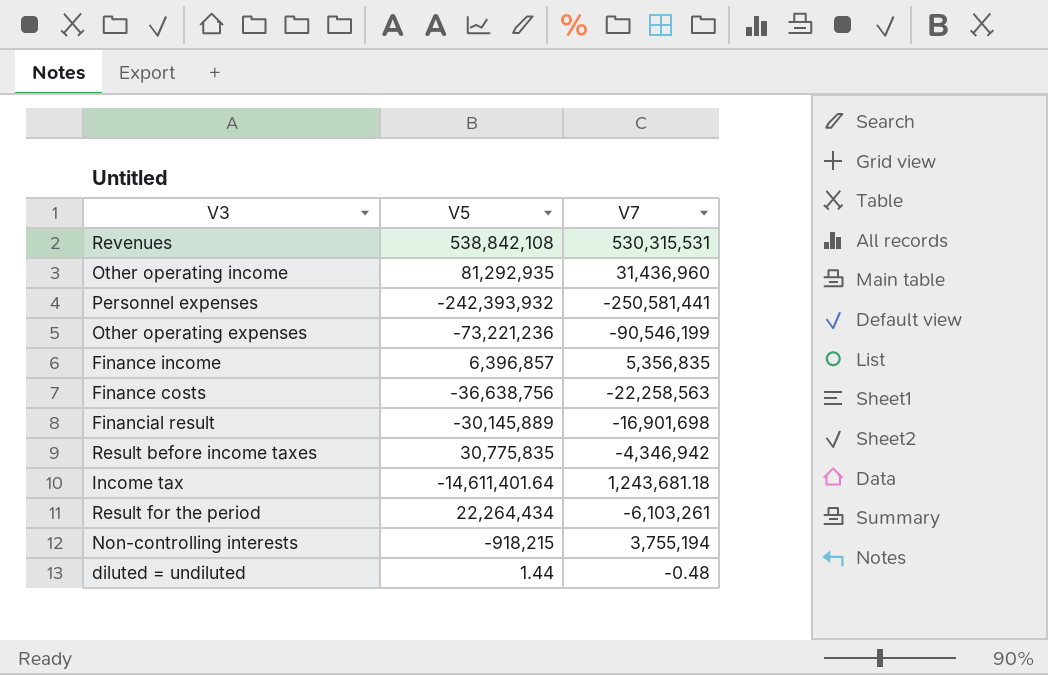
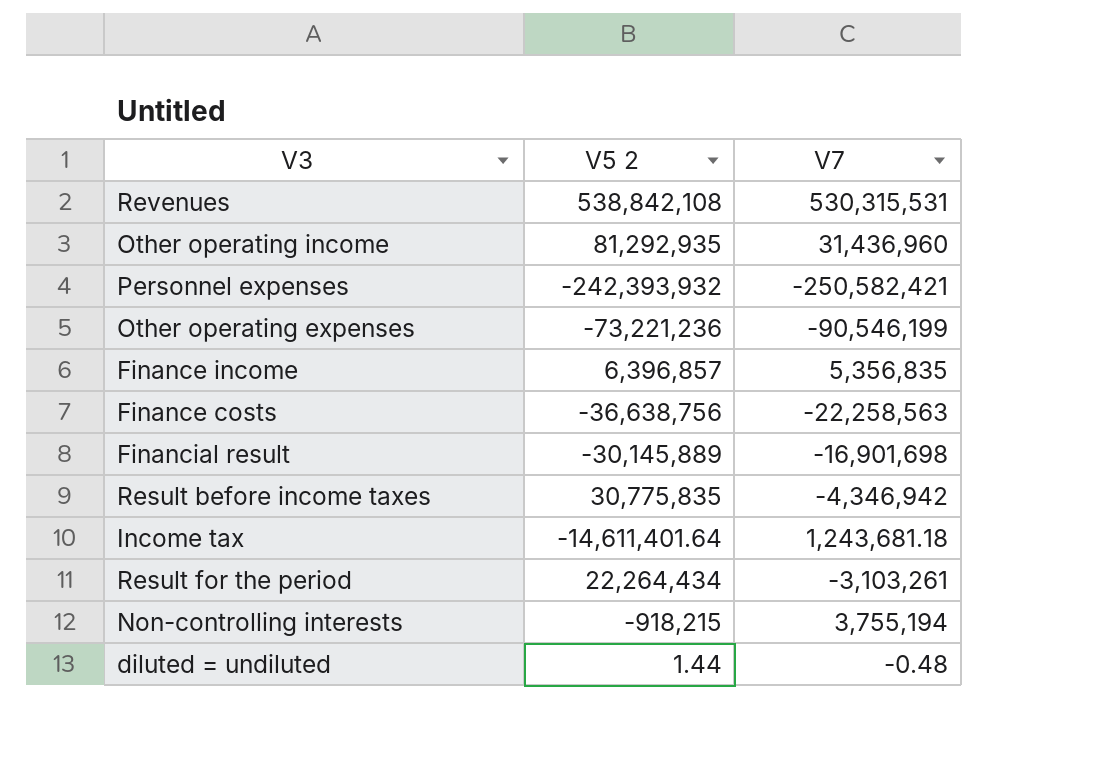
column name: V5 -> V5 2
Personnel expenses | V7: -250,581,441 -> -250,582,421
Result for the period | V7: -6,103,261 -> -3,103,261

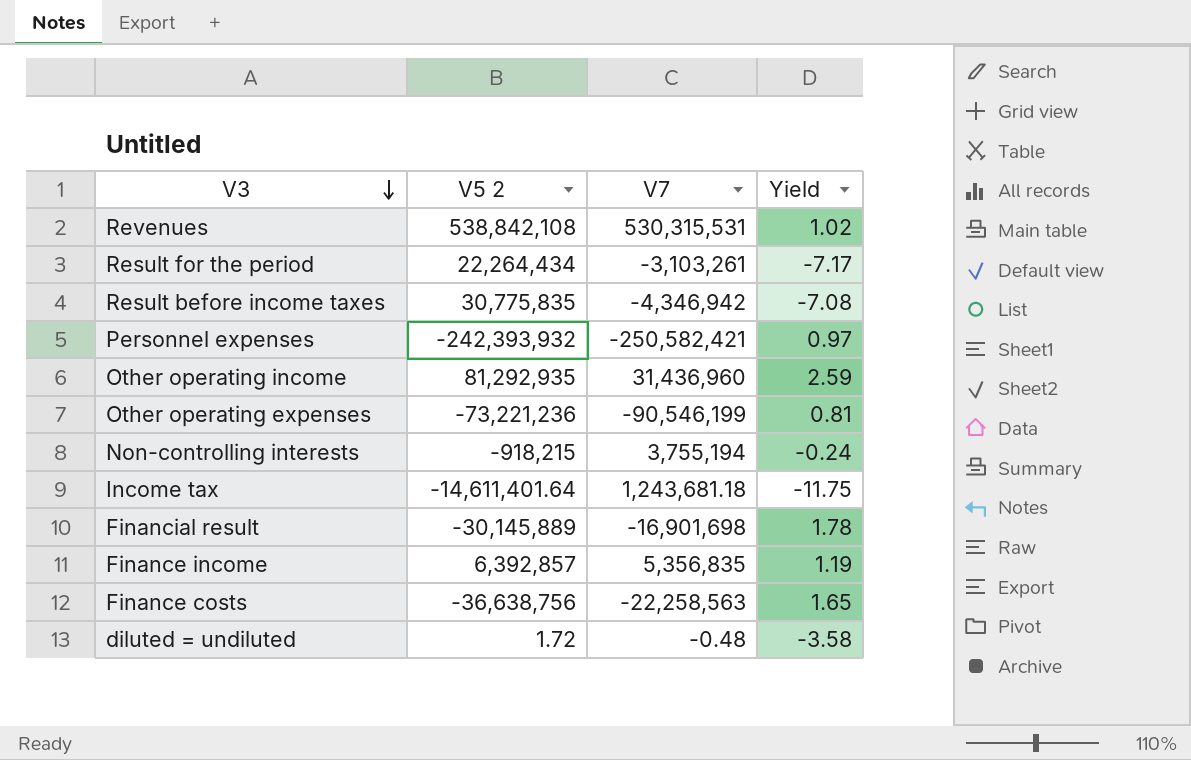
row order: none -> V3 descending
column Yield | formula: none -> [V5 2] / [V7]
Finance income | V5 2: 6,396,857 -> 6,392,857
diluted = undiluted | V5 2: 1.44 -> 1.72

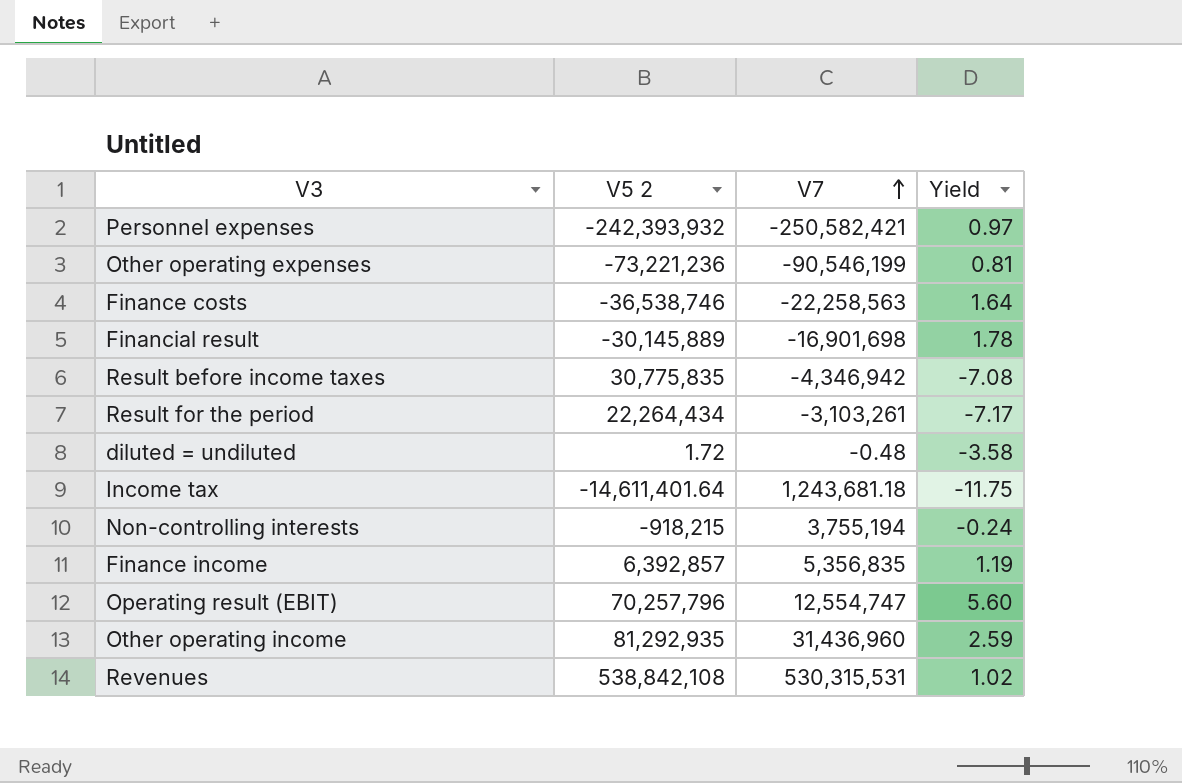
row order: V3 descending -> V7 ascending
Finance costs | V5 2: -36,638,756 -> -36,538,746
Finance costs | Yield: 1.65 -> 1.64
row Operating result (EBIT): none -> 70,257,796 | 12,554,747 | 5.60

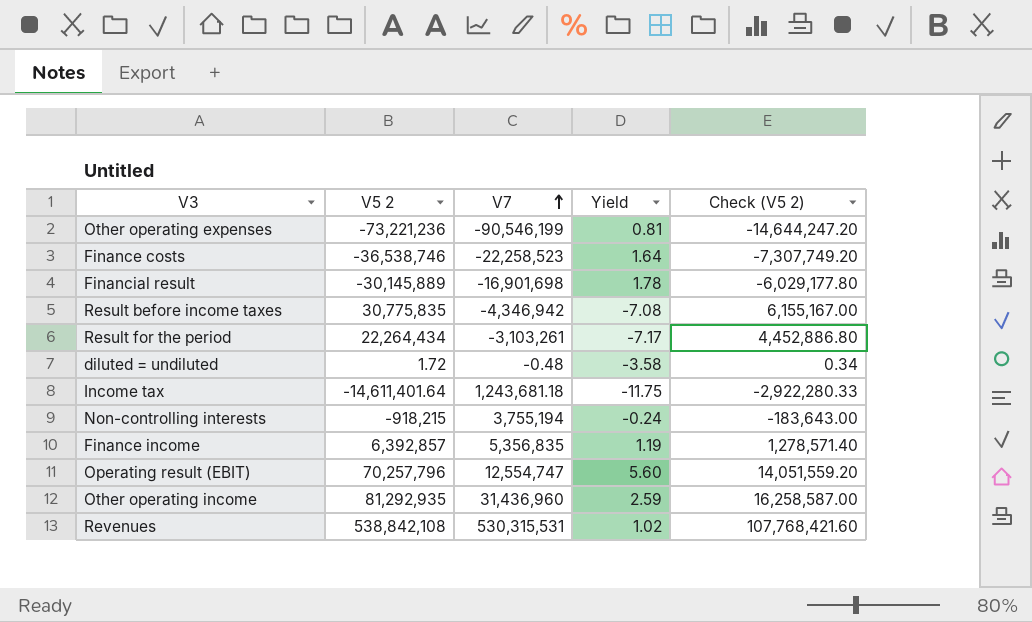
column Check (V5 2) | formula: none -> [V5 2] * 0.2
row Personnel expenses: -242,393,932 | -250,582,421 | 0.97 -> none
Finance costs | V7: -22,258,563 -> -22,258,523

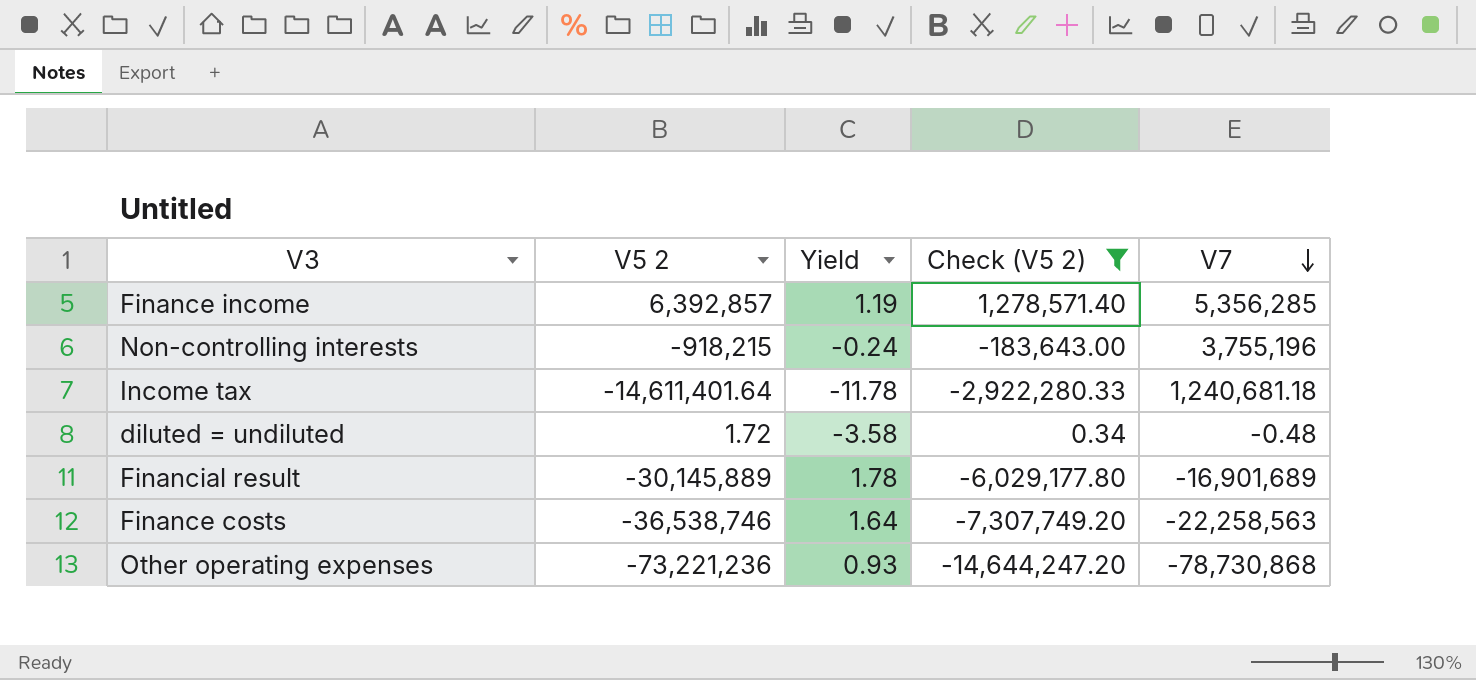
filter: none -> Check (V5 2) <= 1,278,571.40
row order: V7 ascending -> V7 descending
column V7 | position: 3 -> 5
Finance income | V7: 5,356,835 -> 5,356,285
Non-controlling interests | V7: 3,755,194 -> 3,755,196
Income tax | Yield: -11.75 -> -11.78
Income tax | V7: 1,243,681.18 -> 1,240,681.18
Financial result | V7: -16,901,698 -> -16,901,689
Finance costs | V7: -22,258,523 -> -22,258,563
Other operating expenses | Yield: 0.81 -> 0.93
Other operating expenses | V7: -90,546,199 -> -78,730,868

